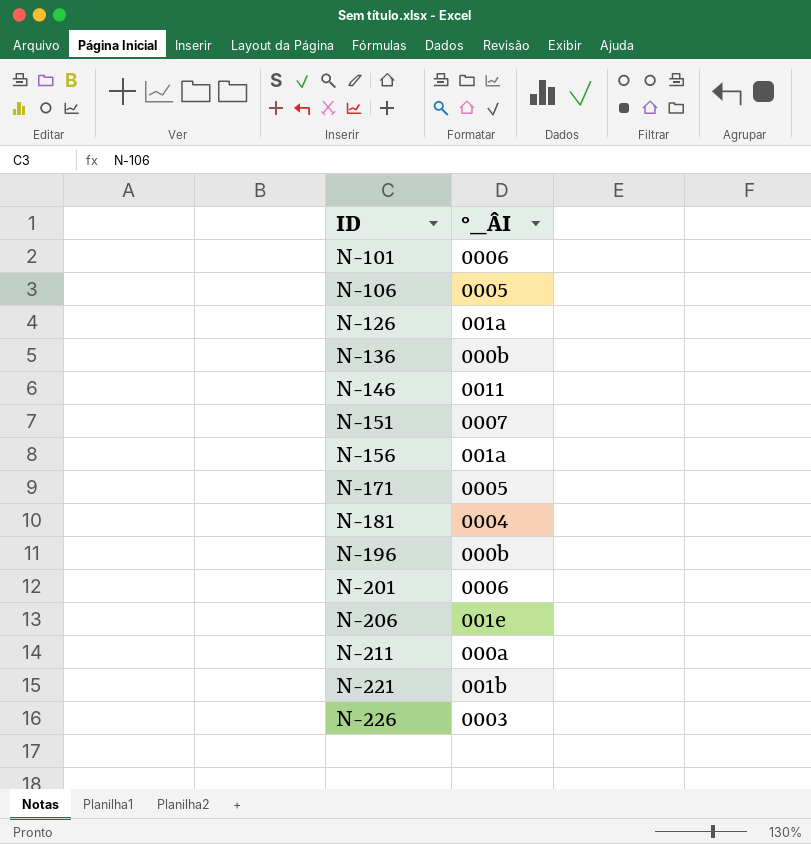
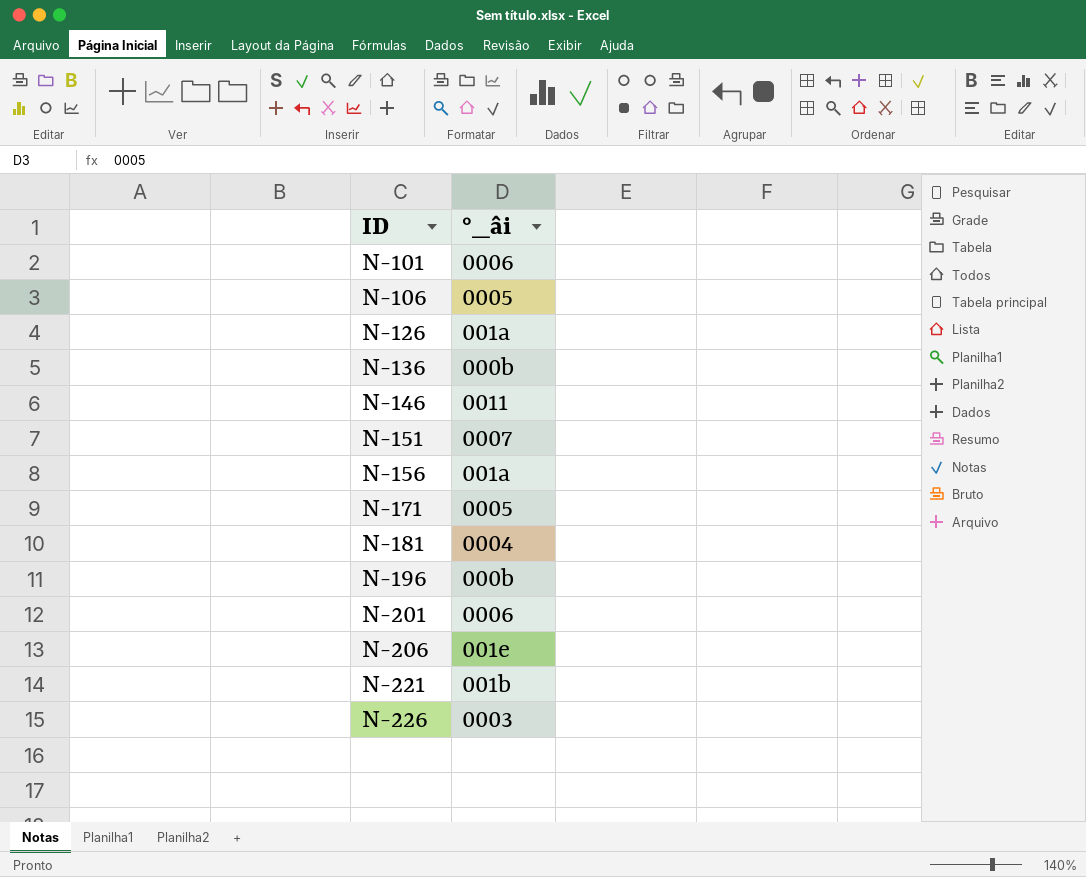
column name: °_ÂI -> °_âi
row N-211: 000a -> none

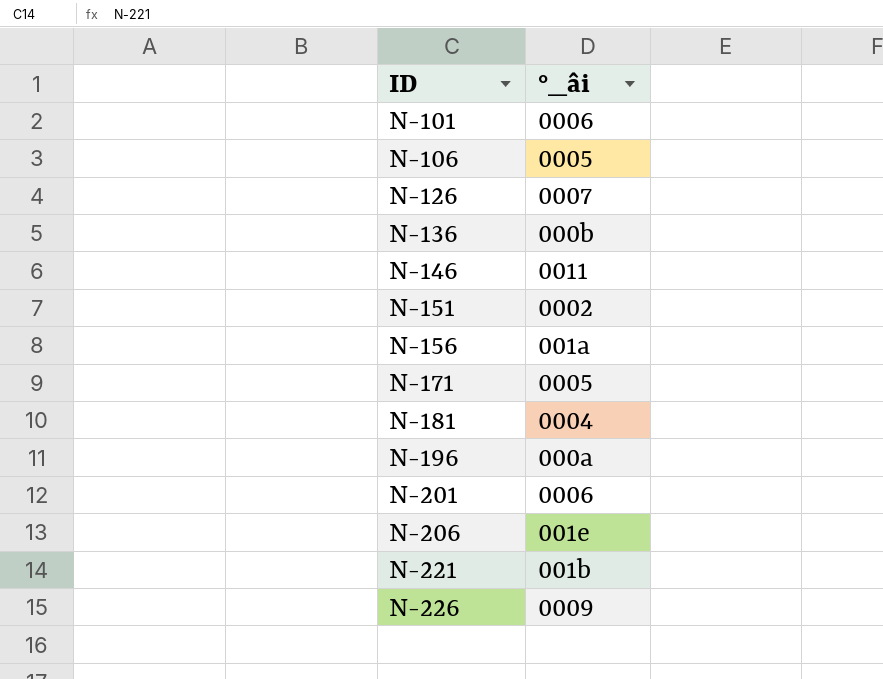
N-126 | °_âi: 001a -> 0007
N-151 | °_âi: 0007 -> 0002
N-196 | °_âi: 000b -> 000a
N-226 | °_âi: 0003 -> 0009

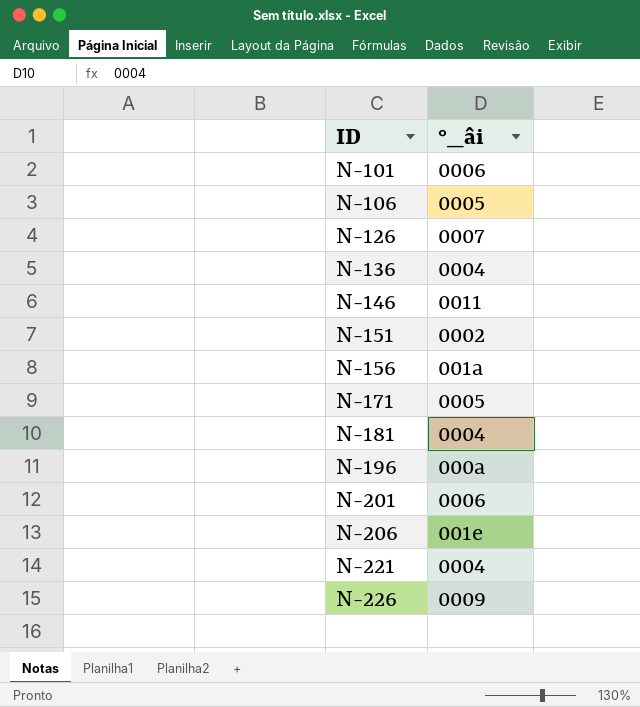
N-136 | °_âi: 000b -> 0004
N-221 | °_âi: 001b -> 0004

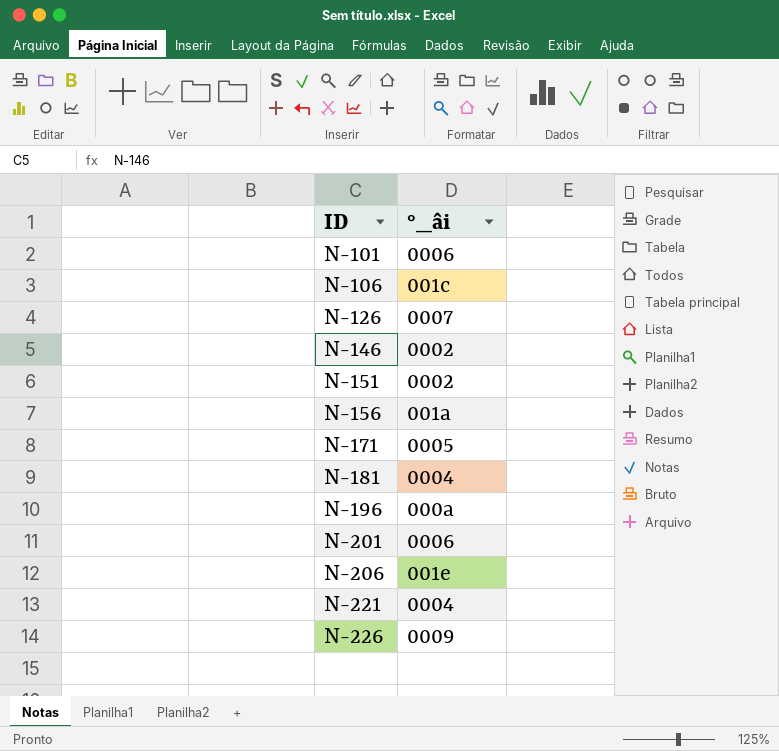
row N-136: 0004 -> none
N-106 | °_âi: 0005 -> 001c
N-146 | °_âi: 0011 -> 0002

